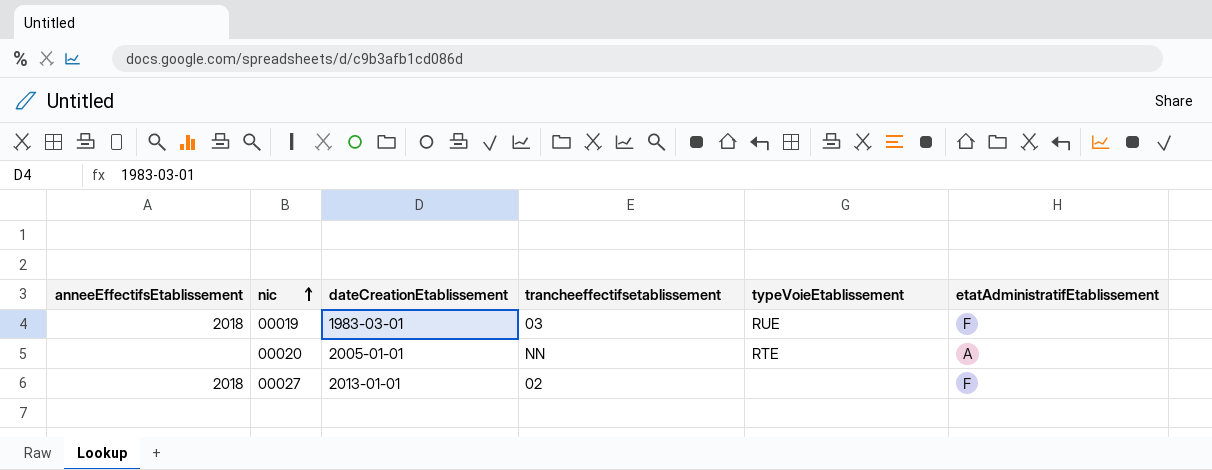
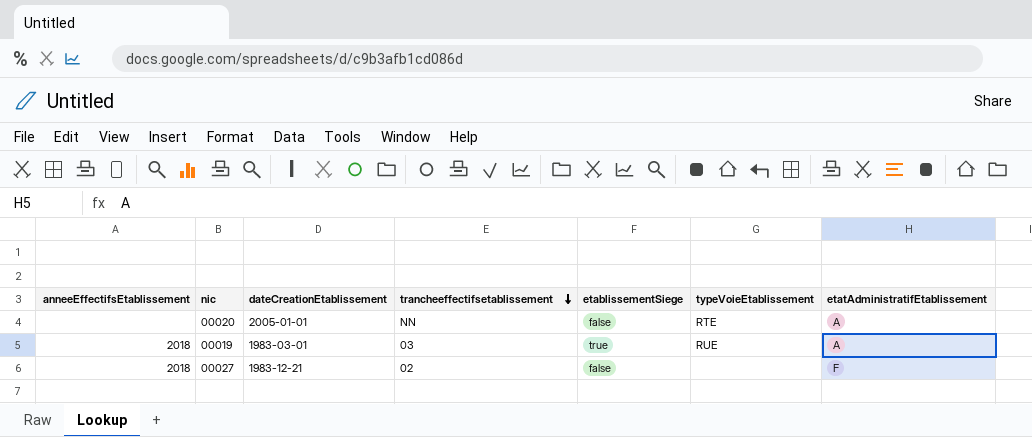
row order: nic ascending -> trancheeffectifsetablissement descending
column etablissementSiege | position: none -> 5
00019 | etatAdministratifEtablissement: F -> A
00027 | dateCreationEtablissement: 2013-01-01 -> 1983-12-21

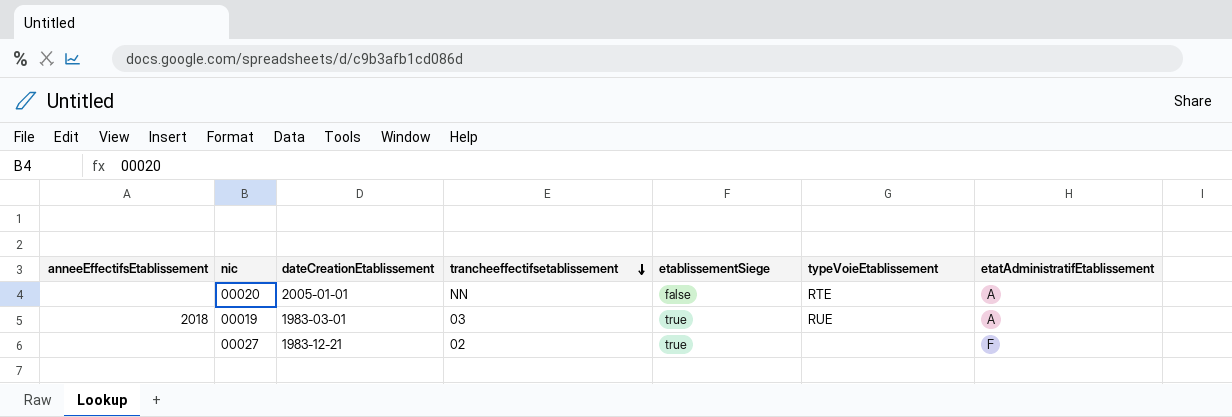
00027 | anneeEffectifsEtablissement: 2018 -> none
00027 | etablissementSiege: false -> true

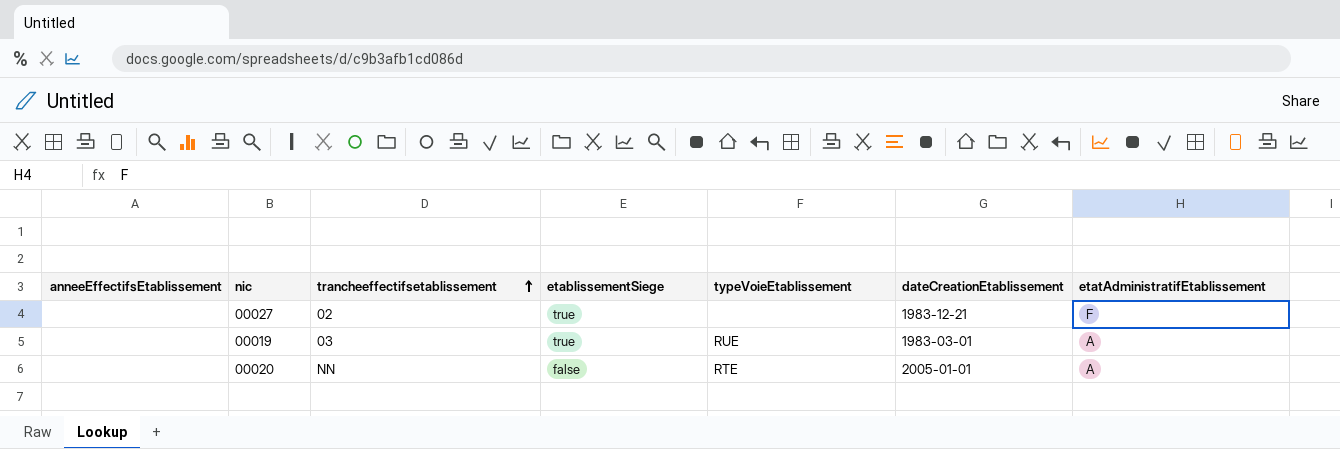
row order: trancheeffectifsetablissement descending -> trancheeffectifsetablissement ascending
column dateCreationEtablissement | position: 3 -> 6
00019 | anneeEffectifsEtablissement: 2018 -> none

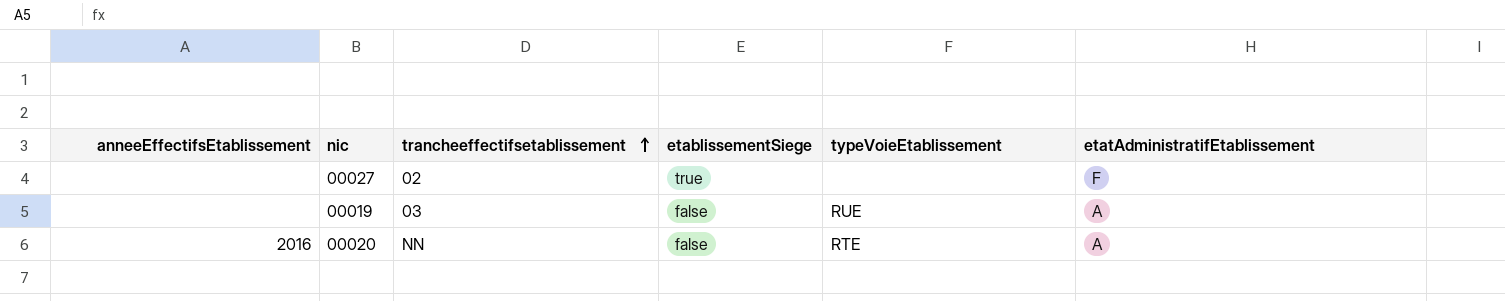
column dateCreationEtablissement | position: 6 -> none
00019 | etablissementSiege: true -> false
00020 | anneeEffectifsEtablissement: none -> 2016

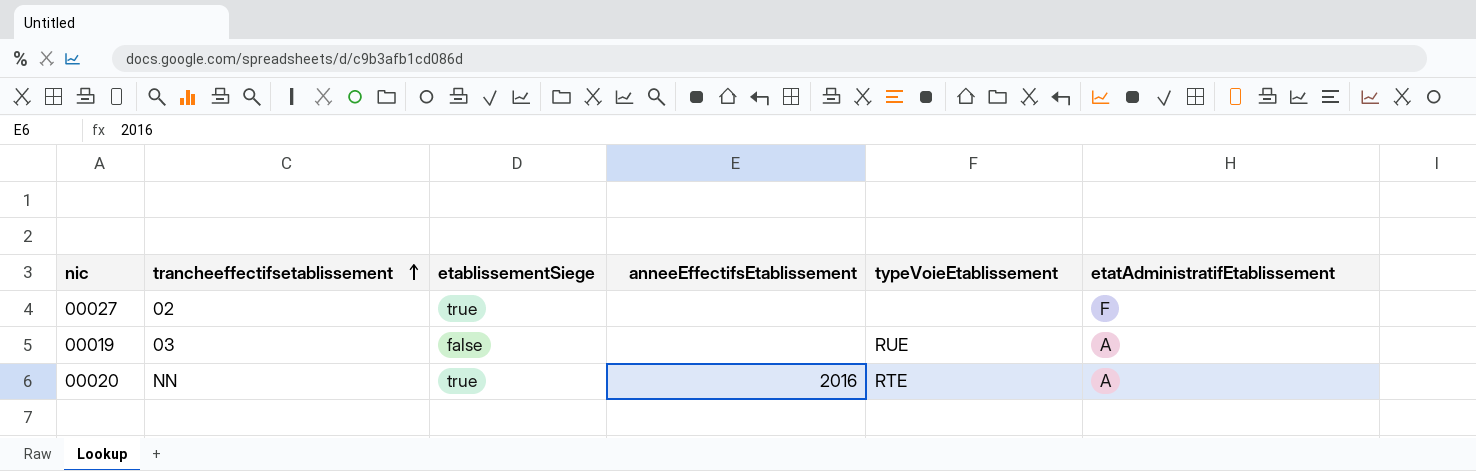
column anneeEffectifsEtablissement | position: 1 -> 4
00020 | etablissementSiege: false -> true

